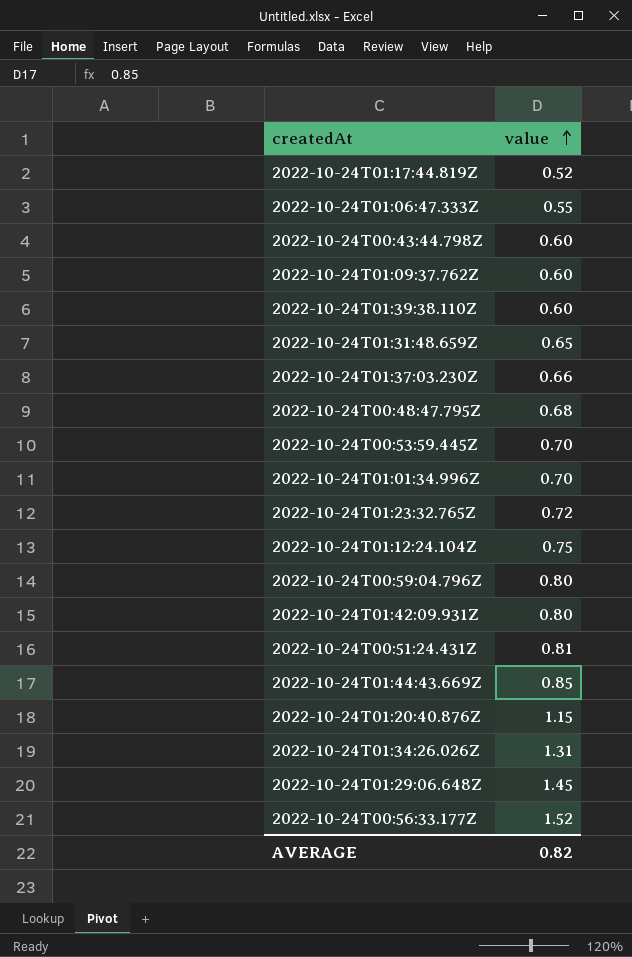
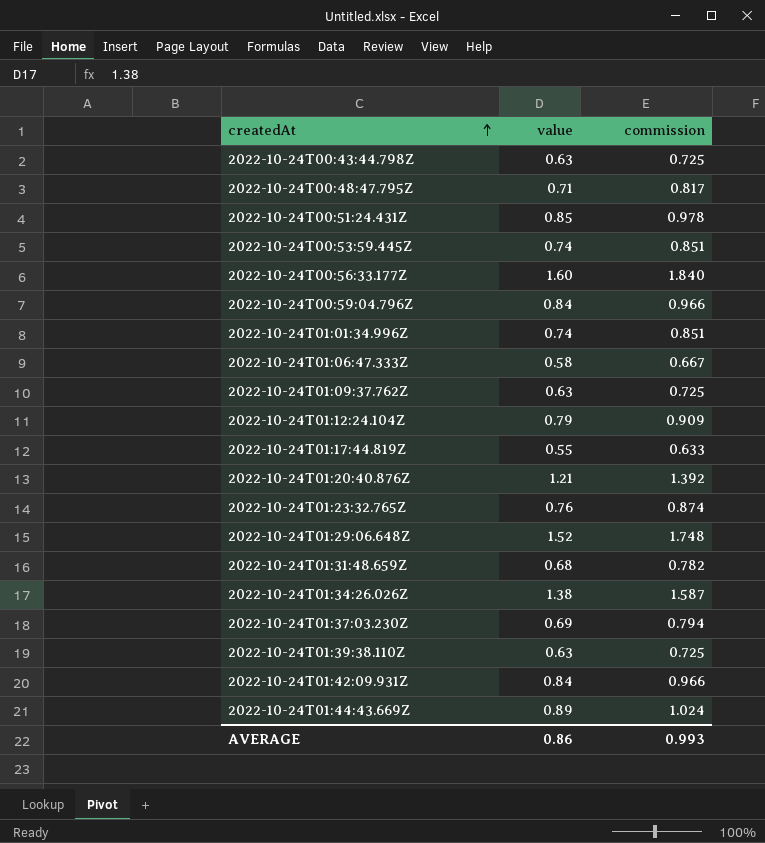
row order: value ascending -> createdAt ascending
column commission | formula: none -> [value] * 1.15
2022-10-24T00:43:44.798Z | value: 0.60 -> 0.63
2022-10-24T00:48:47.795Z | value: 0.68 -> 0.71
2022-10-24T00:51:24.431Z | value: 0.81 -> 0.85
2022-10-24T00:53:59.445Z | value: 0.70 -> 0.74
2022-10-24T00:56:33.177Z | value: 1.52 -> 1.60
2022-10-24T00:59:04.796Z | value: 0.80 -> 0.84
2022-10-24T01:01:34.996Z | value: 0.70 -> 0.74
2022-10-24T01:06:47.333Z | value: 0.55 -> 0.58
2022-10-24T01:09:37.762Z | value: 0.60 -> 0.63
2022-10-24T01:12:24.104Z | value: 0.75 -> 0.79
2022-10-24T01:17:44.819Z | value: 0.52 -> 0.55
2022-10-24T01:20:40.876Z | value: 1.15 -> 1.21
2022-10-24T01:23:32.765Z | value: 0.72 -> 0.76
2022-10-24T01:29:06.648Z | value: 1.45 -> 1.52
2022-10-24T01:31:48.659Z | value: 0.65 -> 0.68
2022-10-24T01:34:26.026Z | value: 1.31 -> 1.38
2022-10-24T01:37:03.230Z | value: 0.66 -> 0.69
2022-10-24T01:39:38.110Z | value: 0.60 -> 0.63
2022-10-24T01:42:09.931Z | value: 0.80 -> 0.84
2022-10-24T01:44:43.669Z | value: 0.85 -> 0.89
AVERAGE | value: 0.82 -> 0.86

